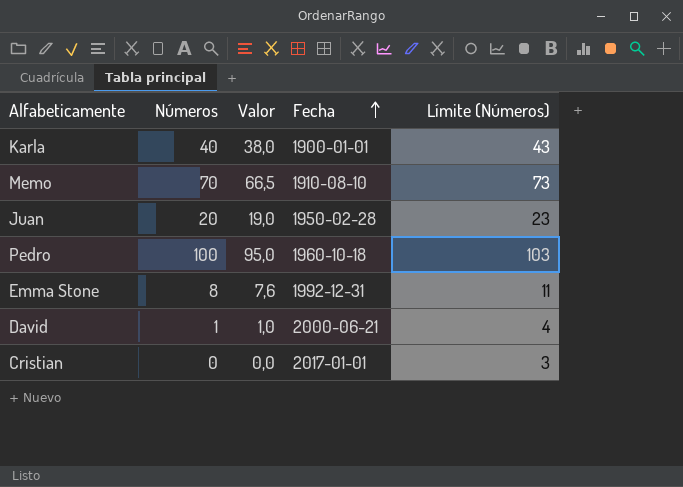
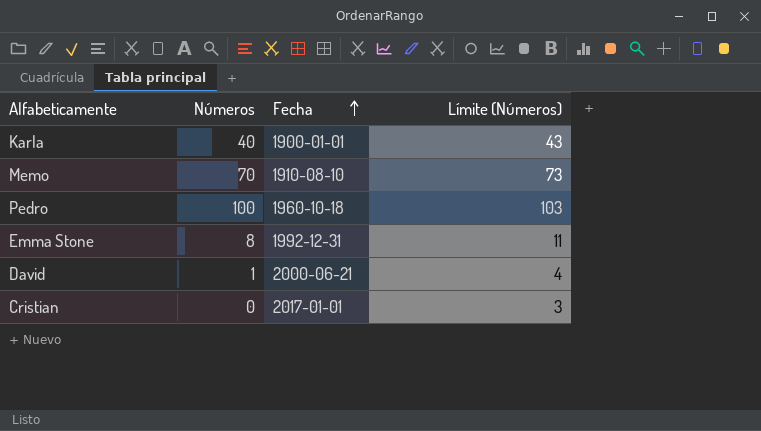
column Valor | formula: [Números] * 0,95 -> none
row Juan: 20 | 19,0 | 1950-02-28 | 23 -> none

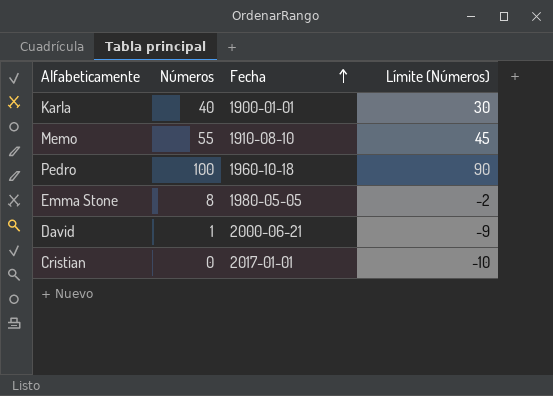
column Límite (Números) | formula: [Números] + 3 -> [Números] - 10
Memo | Números: 70 -> 55
Emma Stone | Fecha: 1992-12-31 -> 1980-05-05

